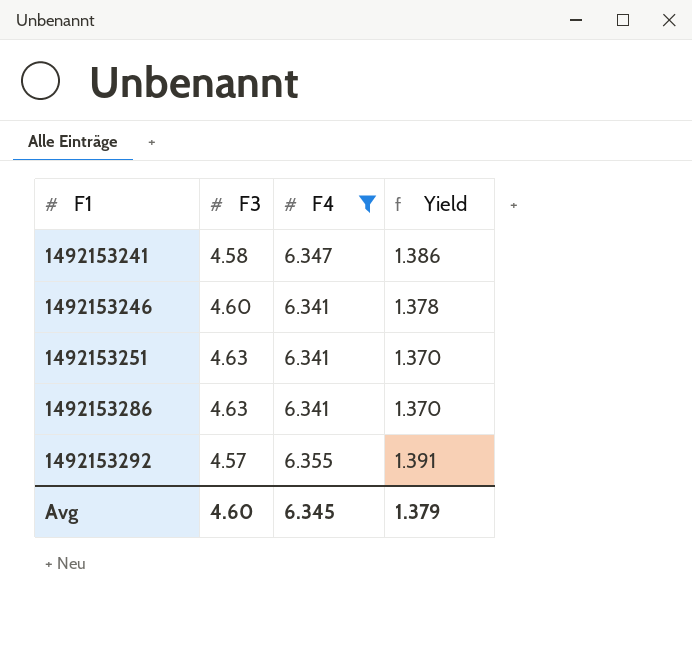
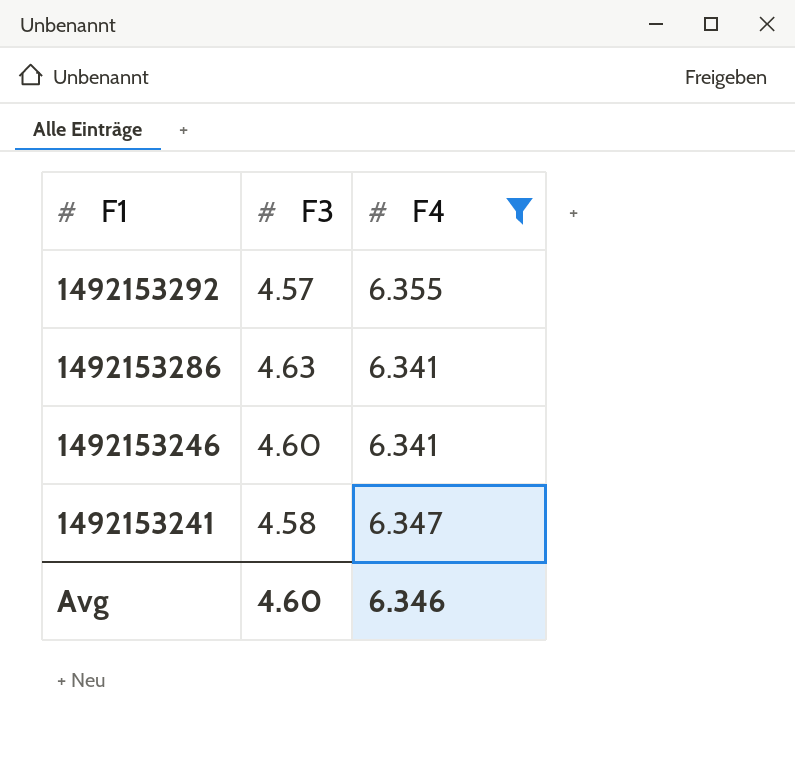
row order: F1 ascending -> F1 descending
column Yield | formula: [F4] / [F3] -> none
row 1492153251: 4.63 | 6.341 | 1.370 -> none
Avg | F4: 6.345 -> 6.346

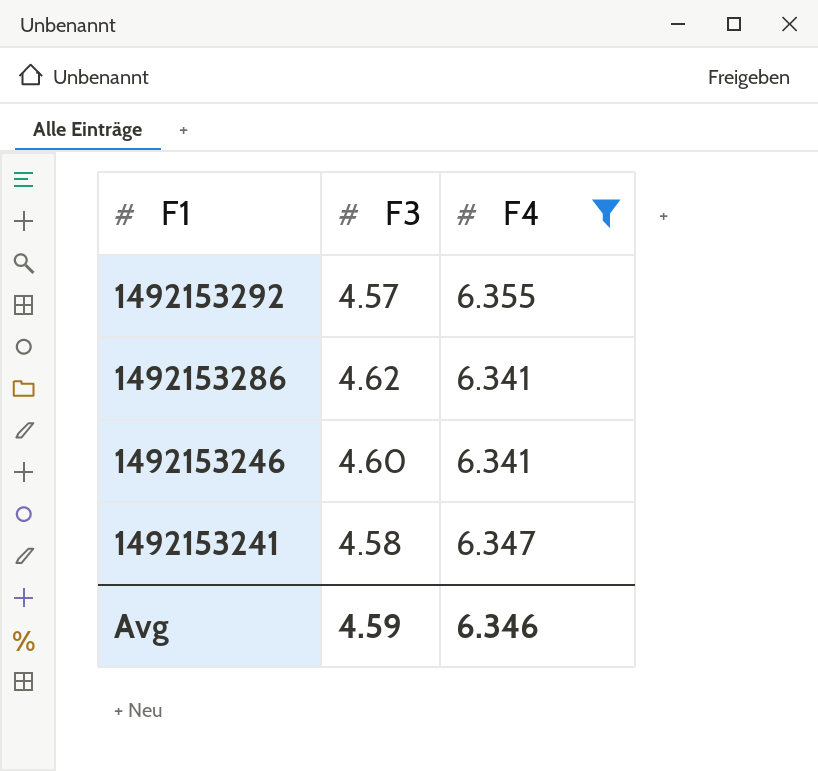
1492153286 | F3: 4.63 -> 4.62
Avg | F3: 4.60 -> 4.59

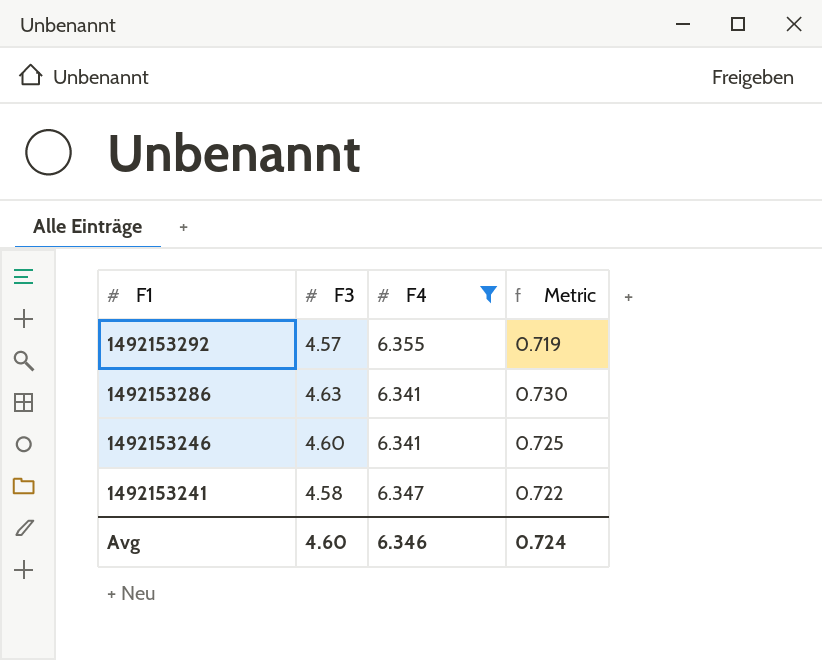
column Metric | formula: none -> [F3] / [F4]
1492153286 | F3: 4.62 -> 4.63
Avg | F3: 4.59 -> 4.60

